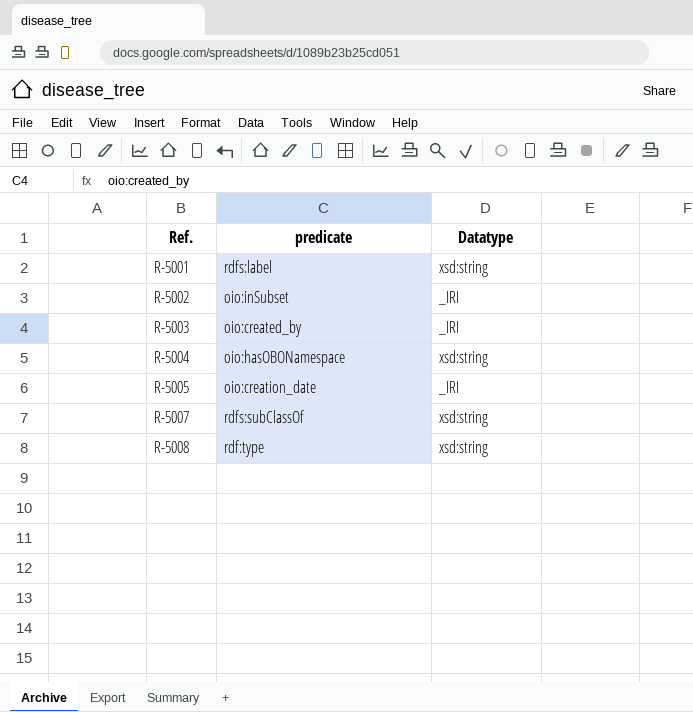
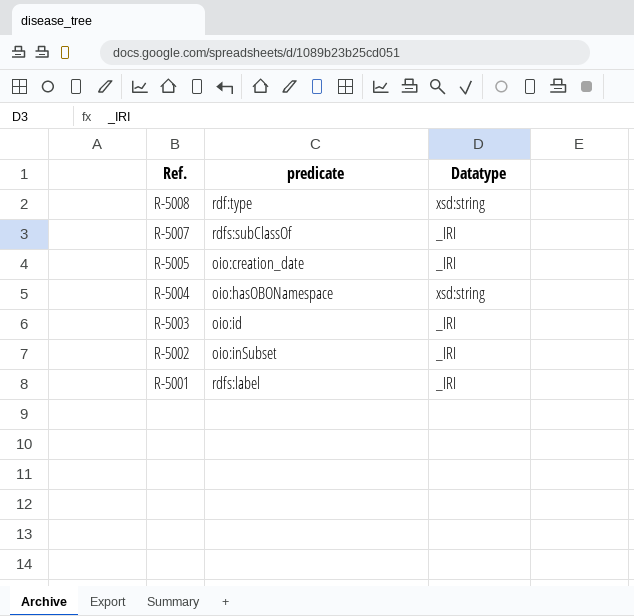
row order: Ref. ascending -> Ref. descending
R-5007 | Datatype: xsd:string -> _IRI
R-5003 | predicate: oio:created_by -> oio:id
R-5001 | Datatype: xsd:string -> _IRI

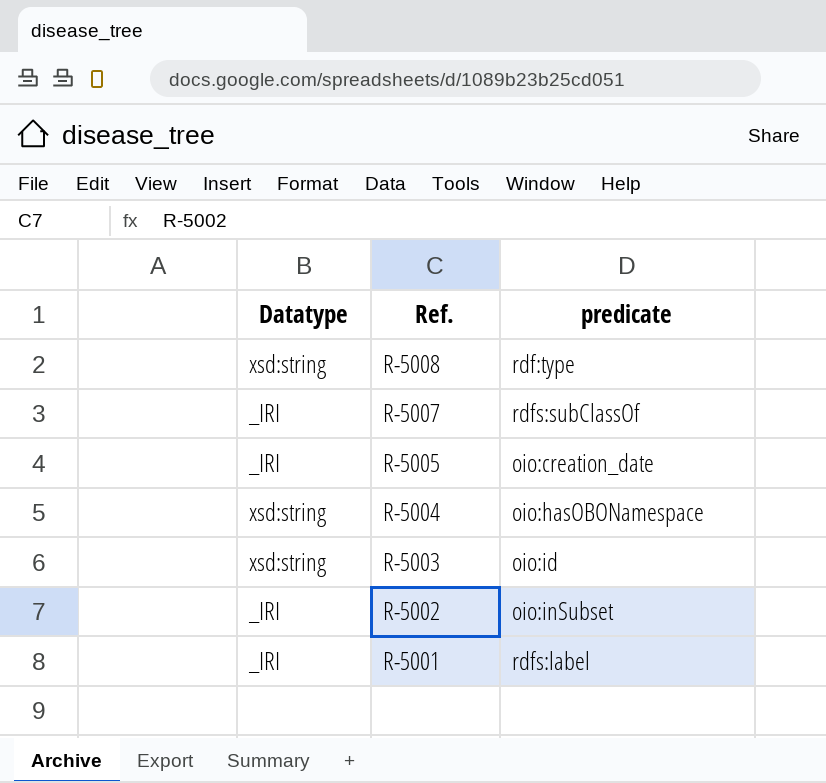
column Datatype | position: 3 -> 1
R-5003 | Datatype: _IRI -> xsd:string

